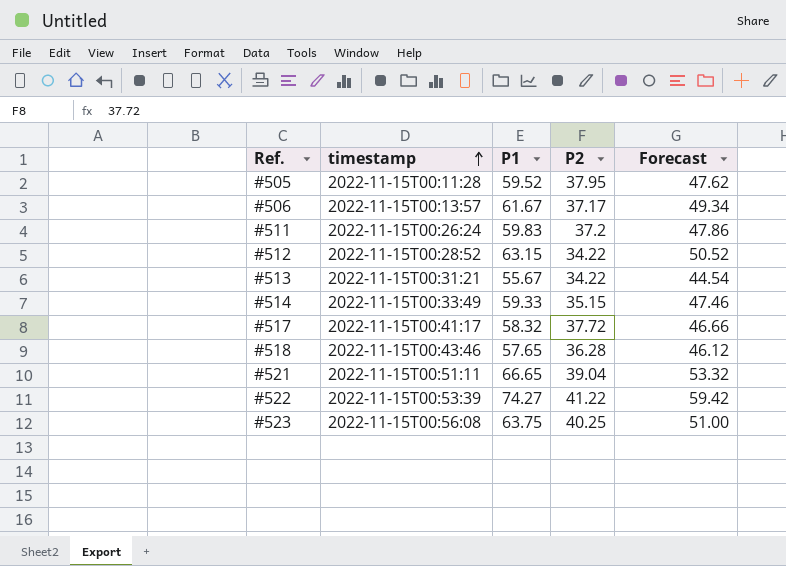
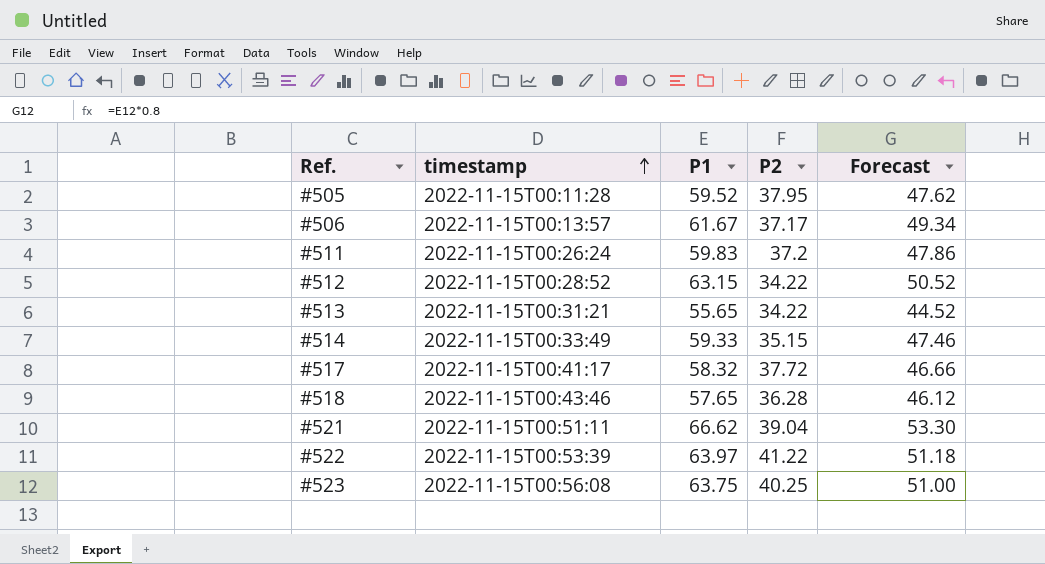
#513 | P1: 55.67 -> 55.65
#513 | Forecast: 44.54 -> 44.52
#521 | P1: 66.65 -> 66.62
#521 | Forecast: 53.32 -> 53.30
#522 | P1: 74.27 -> 63.97
#522 | Forecast: 59.42 -> 51.18

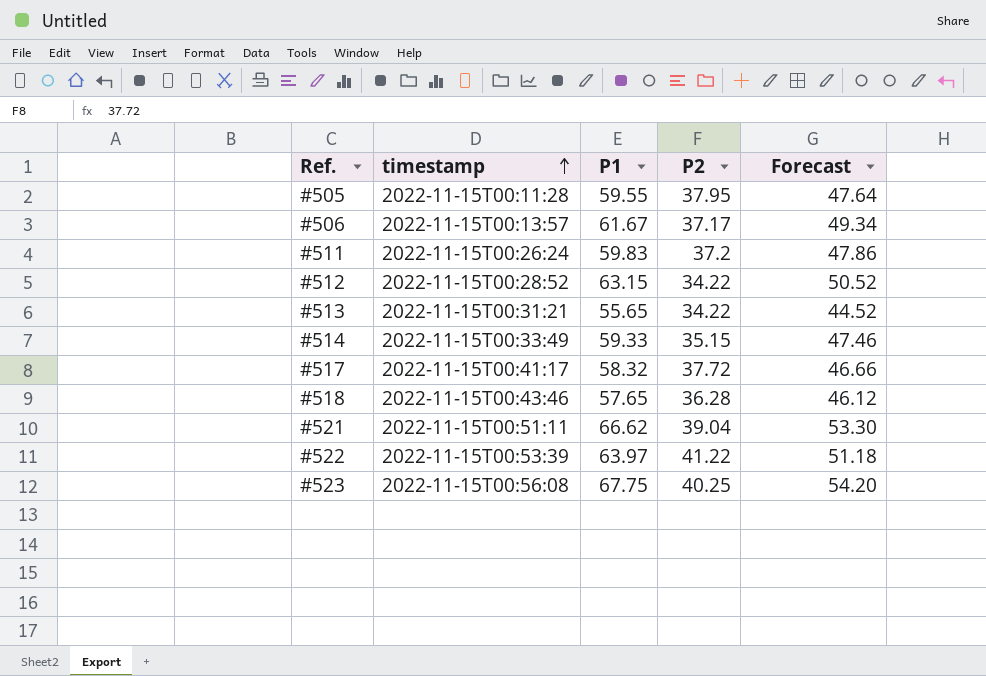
#505 | P1: 59.52 -> 59.55
#505 | Forecast: 47.62 -> 47.64
#523 | P1: 63.75 -> 67.75
#523 | Forecast: 51.00 -> 54.20

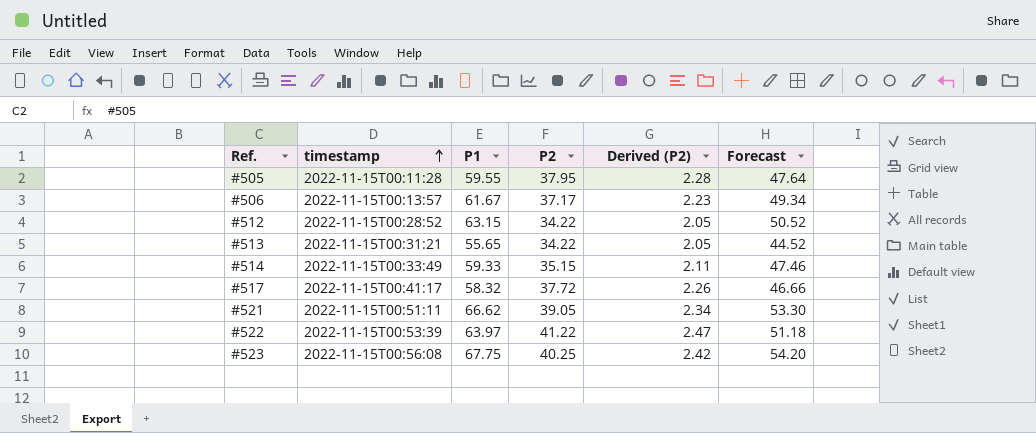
column Derived (P2) | formula: none -> [P2] * 0.06
row #511: 2022-11-15T00:26:24 | 59.83 | 37.2 | 47.86 -> none
row #518: 2022-11-15T00:43:46 | 57.65 | 36.28 | 46.12 -> none
#521 | P2: 39.04 -> 39.05

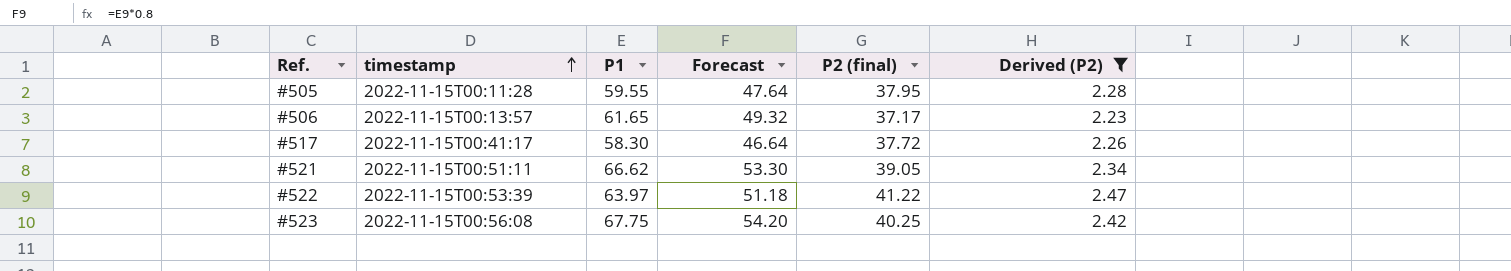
filter: none -> Derived (P2) >= 2.23
column Forecast | position: 6 -> 4
column name: P2 -> P2 (final)
#506 | P1: 61.67 -> 61.65
#506 | Forecast: 49.34 -> 49.32
#517 | P1: 58.32 -> 58.30
#517 | Forecast: 46.66 -> 46.64

